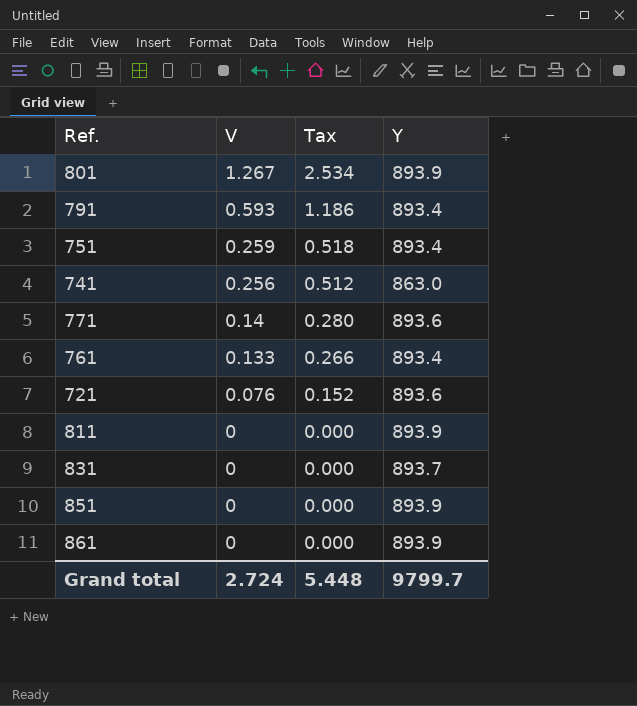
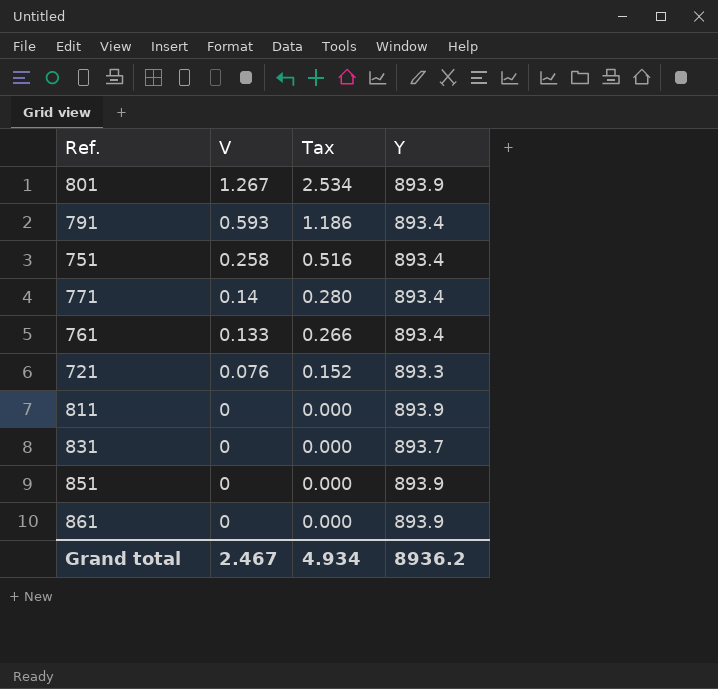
row 741: 0.256 | 0.512 | 863.0 -> none
751 | V: 0.259 -> 0.258
751 | Tax: 0.518 -> 0.516
771 | Y: 893.6 -> 893.4
721 | Y: 893.6 -> 893.3
Grand total | V: 2.724 -> 2.467
Grand total | Tax: 5.448 -> 4.934
Grand total | Y: 9799.7 -> 8936.2

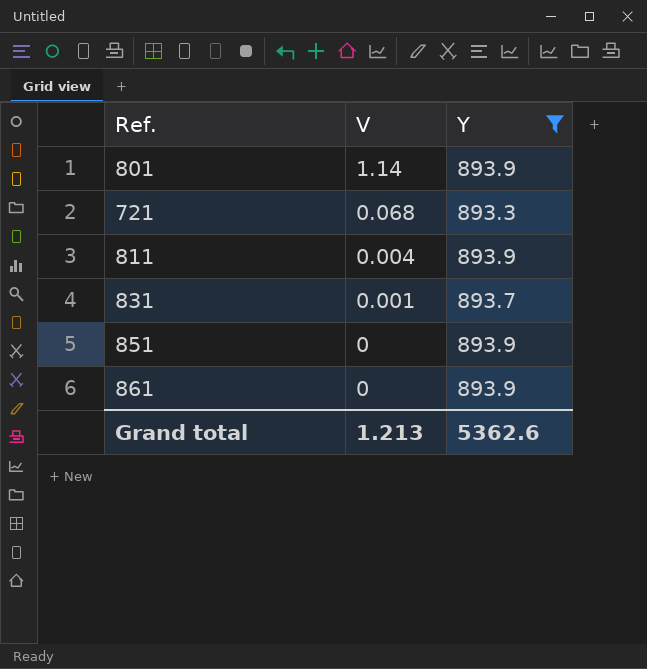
filter: none -> Y != 893.4
column Tax | formula: [V] * 2 -> none
801 | V: 1.267 -> 1.14
721 | V: 0.076 -> 0.068
811 | V: 0 -> 0.004
831 | V: 0 -> 0.001
Grand total | V: 2.467 -> 1.213
Grand total | Y: 8936.2 -> 5362.6

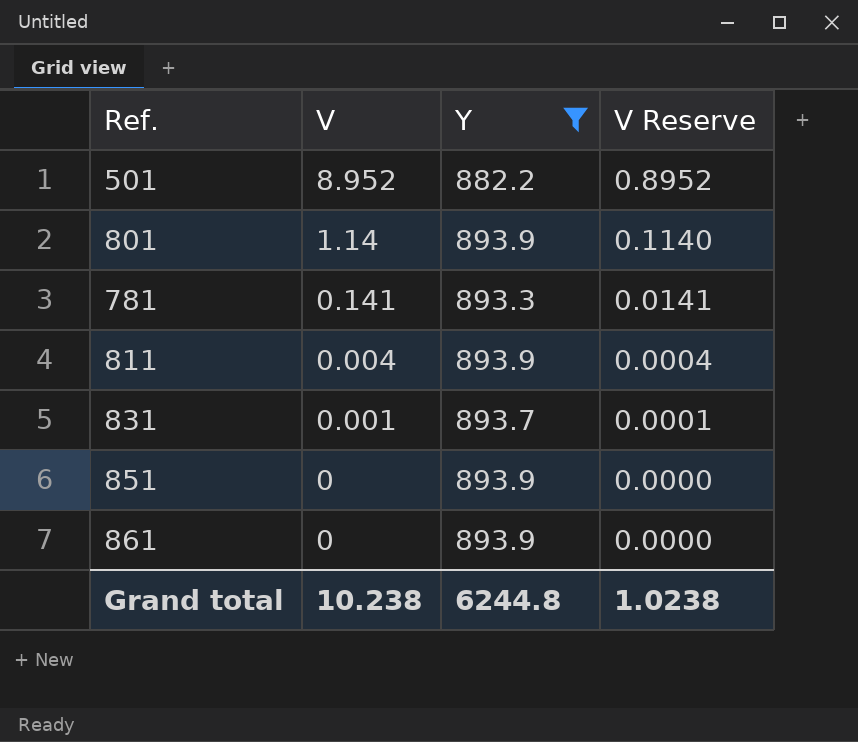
column V Reserve | formula: none -> [V] * 0.1
row 721: 0.068 | 893.3 -> none
row 501: none -> 8.952 | 882.2 | 0.8952
row 781: none -> 0.141 | 893.3 | 0.0141
Grand total | V: 1.213 -> 10.238
Grand total | Y: 5362.6 -> 6244.8

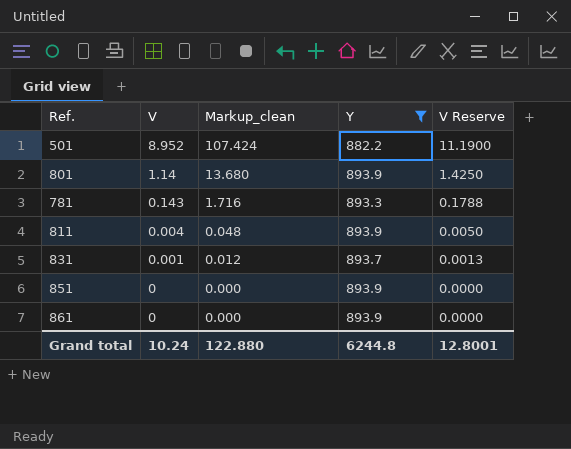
column Markup_clean | formula: none -> [V] * 12
column V Reserve | formula: [V] * 0.1 -> [V] * 1.25
781 | V: 0.141 -> 0.143
Grand total | V: 10.238 -> 10.24
Grand total | V Reserve: 1.0238 -> 12.8001

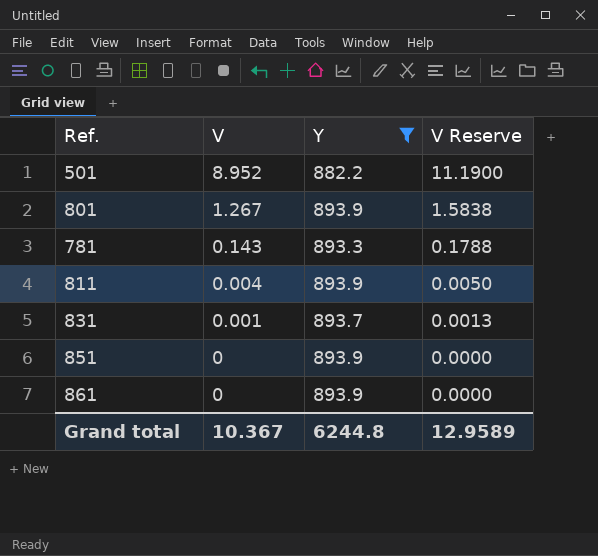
column Markup_clean | formula: [V] * 12 -> none
801 | V: 1.14 -> 1.267
801 | V Reserve: 1.4250 -> 1.5838
Grand total | V: 10.24 -> 10.367
Grand total | V Reserve: 12.8001 -> 12.9589

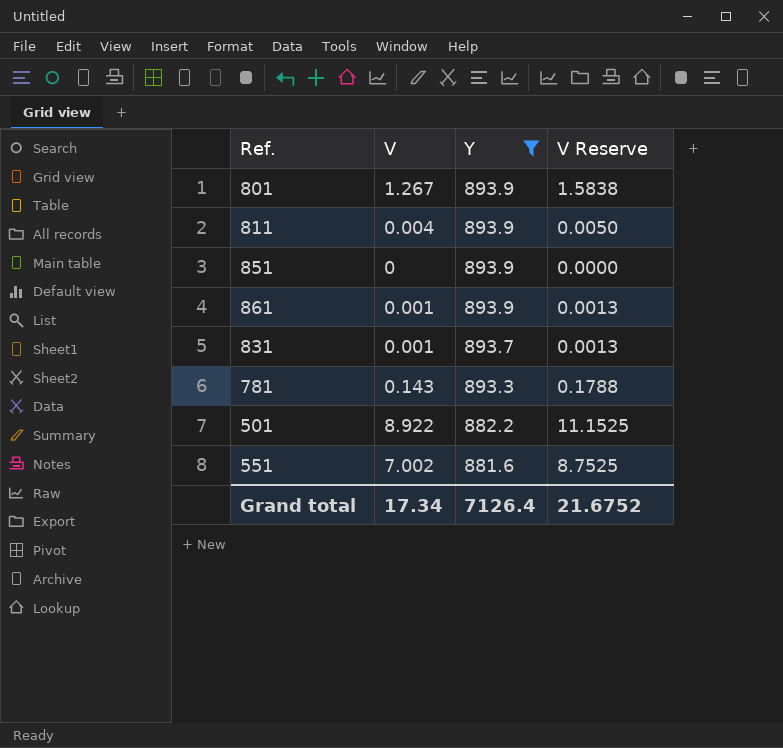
row order: V descending -> Y descending
861 | V: 0 -> 0.001
861 | V Reserve: 0.0000 -> 0.0013
501 | V: 8.952 -> 8.922
501 | V Reserve: 11.1900 -> 11.1525
row 551: none -> 7.002 | 881.6 | 8.7525
Grand total | V: 10.367 -> 17.34
Grand total | Y: 6244.8 -> 7126.4
Grand total | V Reserve: 12.9589 -> 21.6752

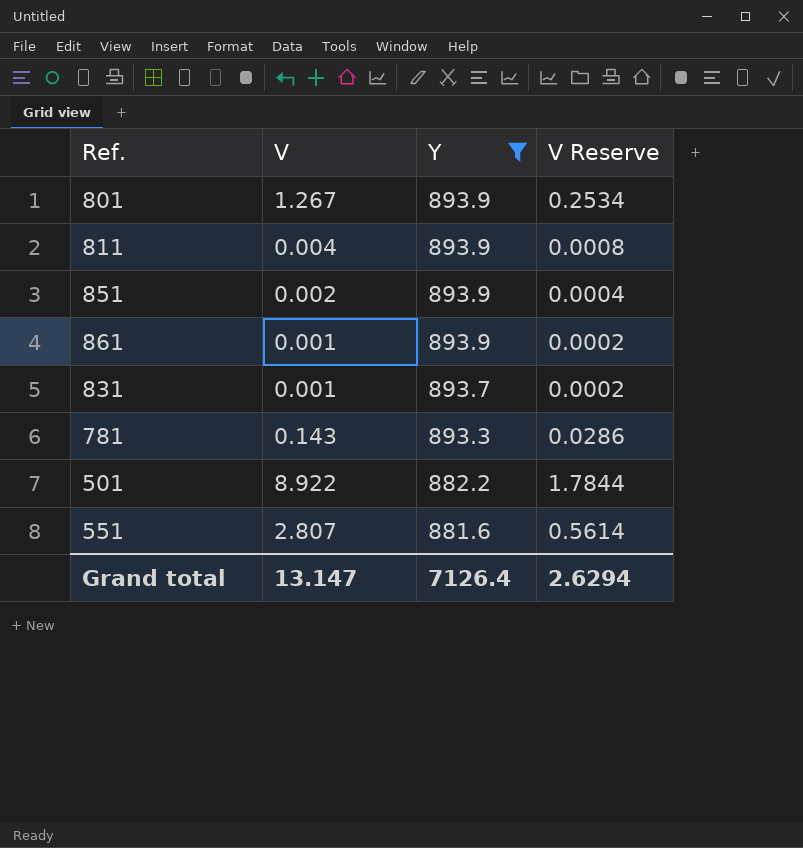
column V Reserve | formula: [V] * 1.25 -> [V] * 0.2
851 | V: 0 -> 0.002
551 | V: 7.002 -> 2.807
Grand total | V: 17.34 -> 13.147
Grand total | V Reserve: 21.6752 -> 2.6294

